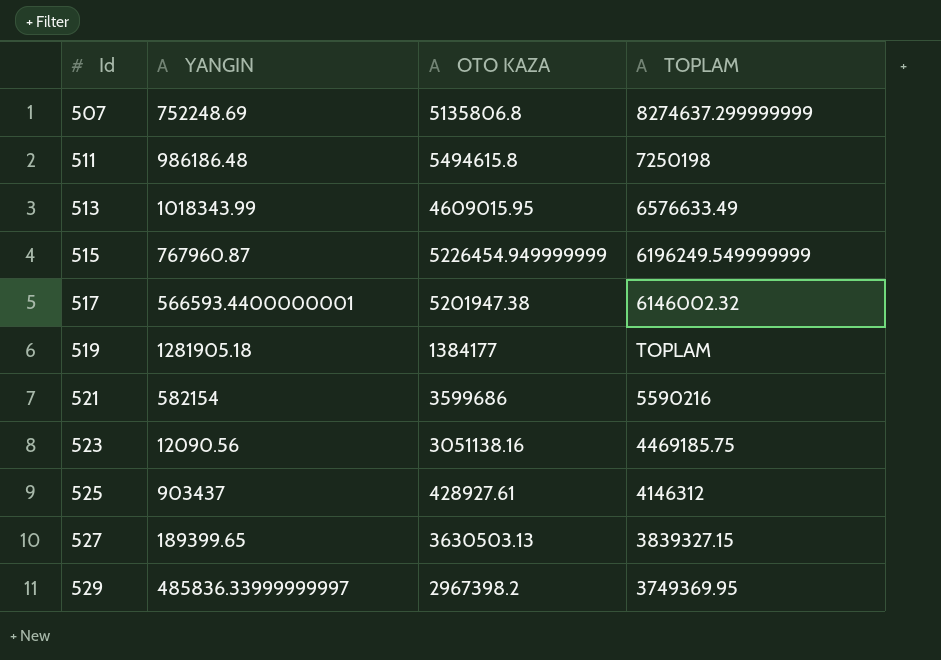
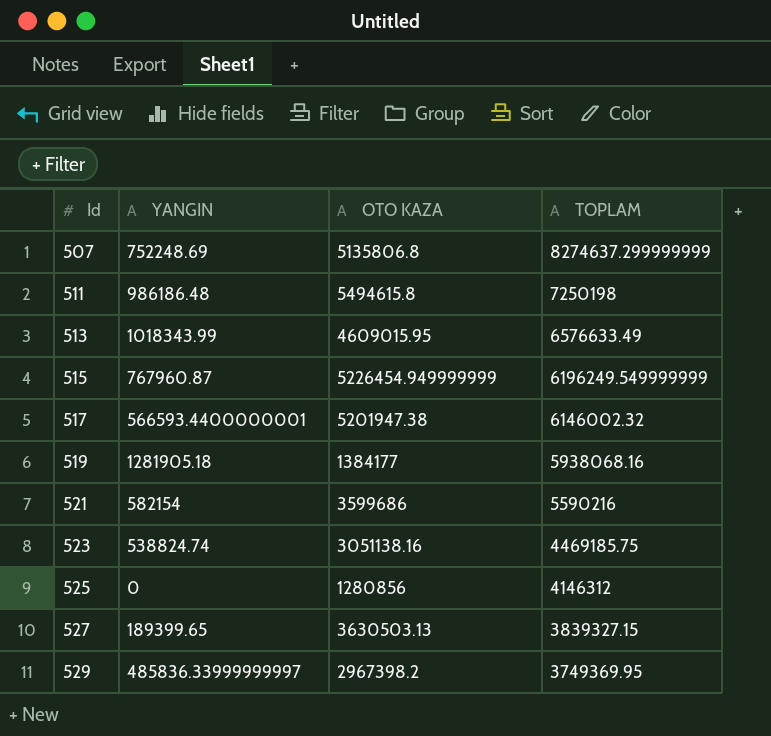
519 | TOPLAM: TOPLAM -> 5938068.16
523 | YANGIN: 12090.56 -> 538824.74
525 | YANGIN: 903437 -> 0
525 | OTO KAZA: 428927.61 -> 1280856

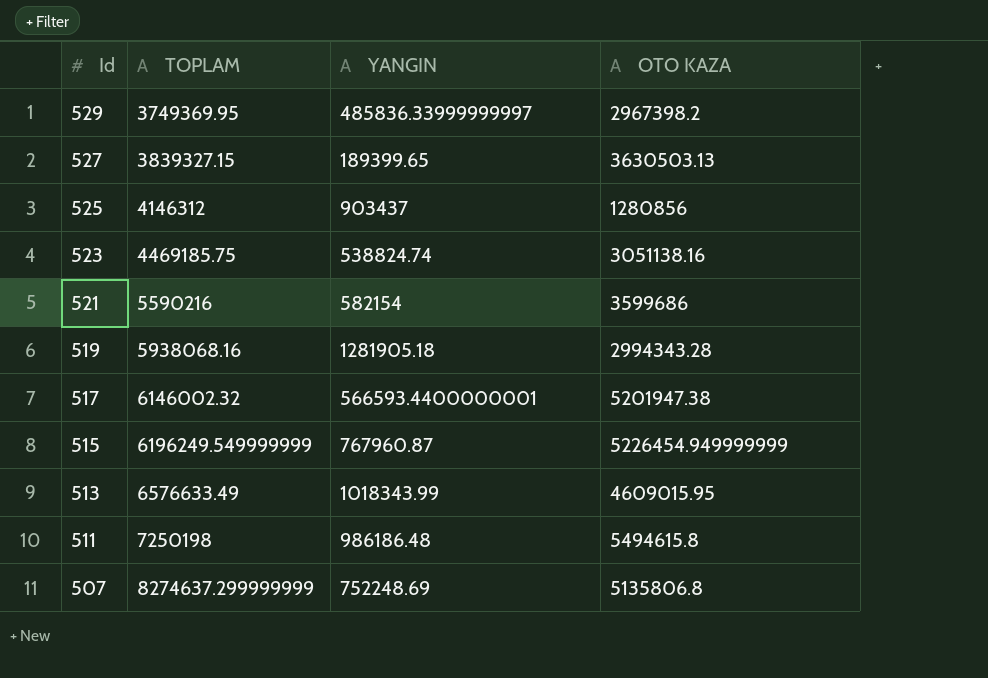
row order: Id ascending -> Id descending
column TOPLAM | position: 4 -> 2
525 | YANGIN: 0 -> 903437
519 | OTO KAZA: 1384177 -> 2994343.28

